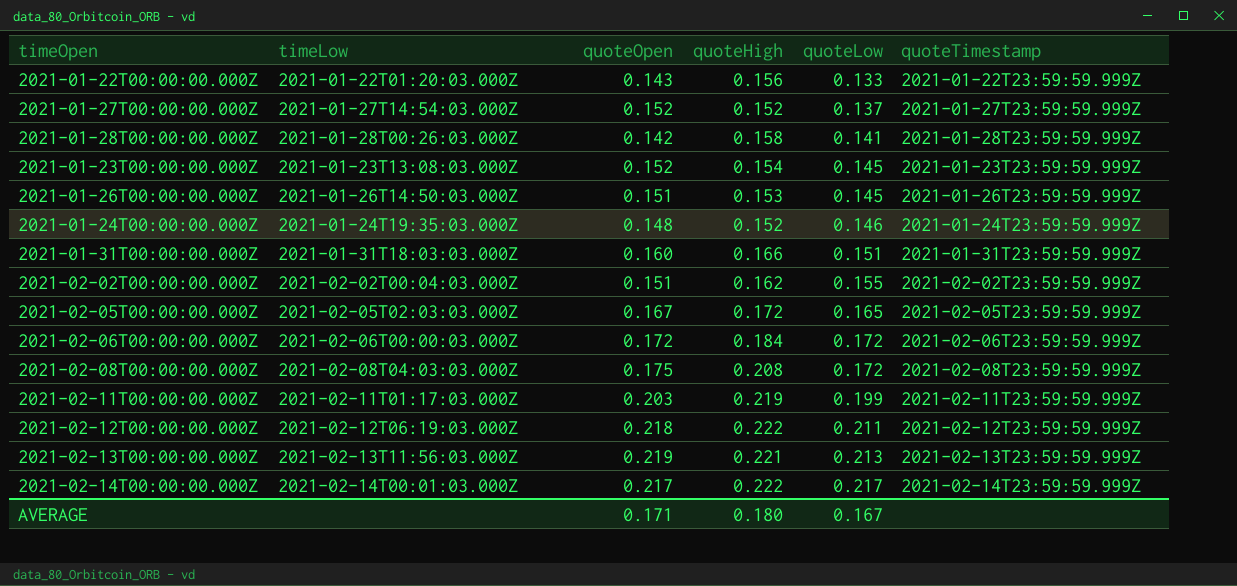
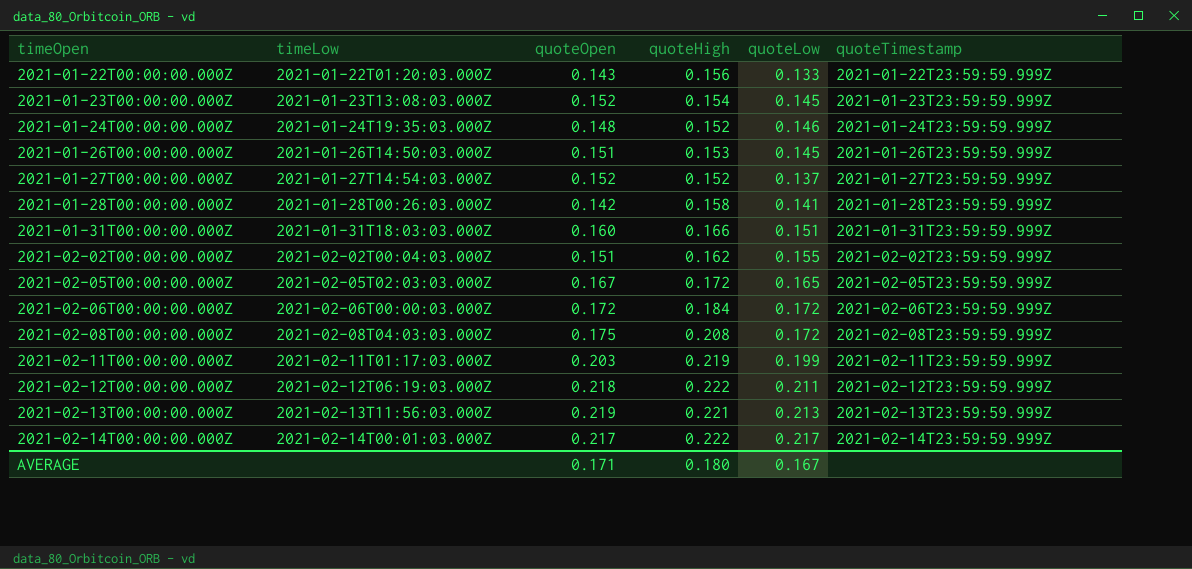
row order: quoteLow ascending -> timeOpen ascending

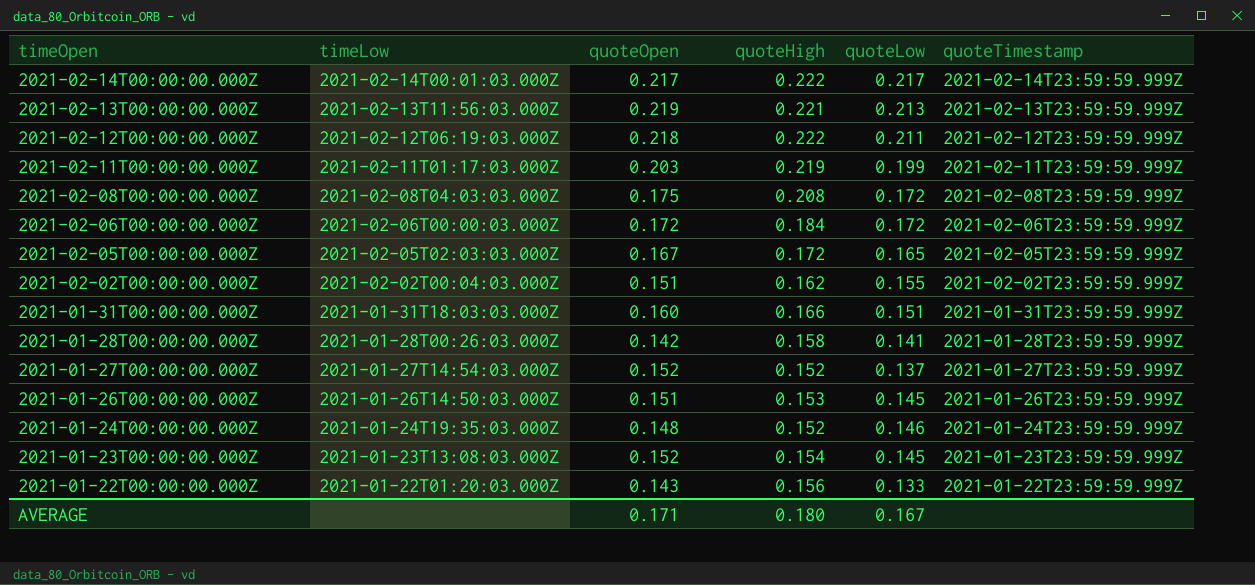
row order: timeOpen ascending -> timeOpen descending

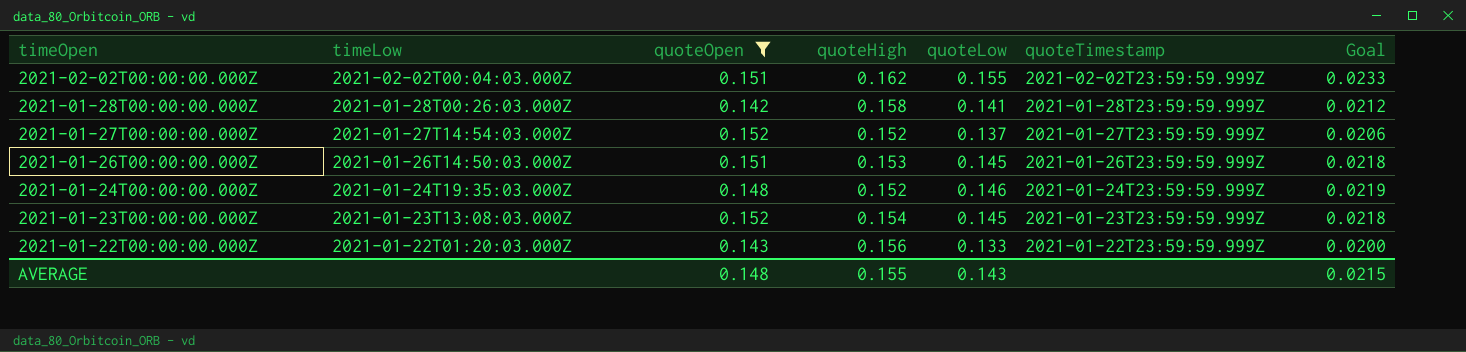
filter: none -> quoteOpen <= 0.152
column Goal | formula: none -> [quoteLow] * 0.15
AVERAGE | quoteOpen: 0.171 -> 0.148
AVERAGE | quoteHigh: 0.180 -> 0.155
AVERAGE | quoteLow: 0.167 -> 0.143

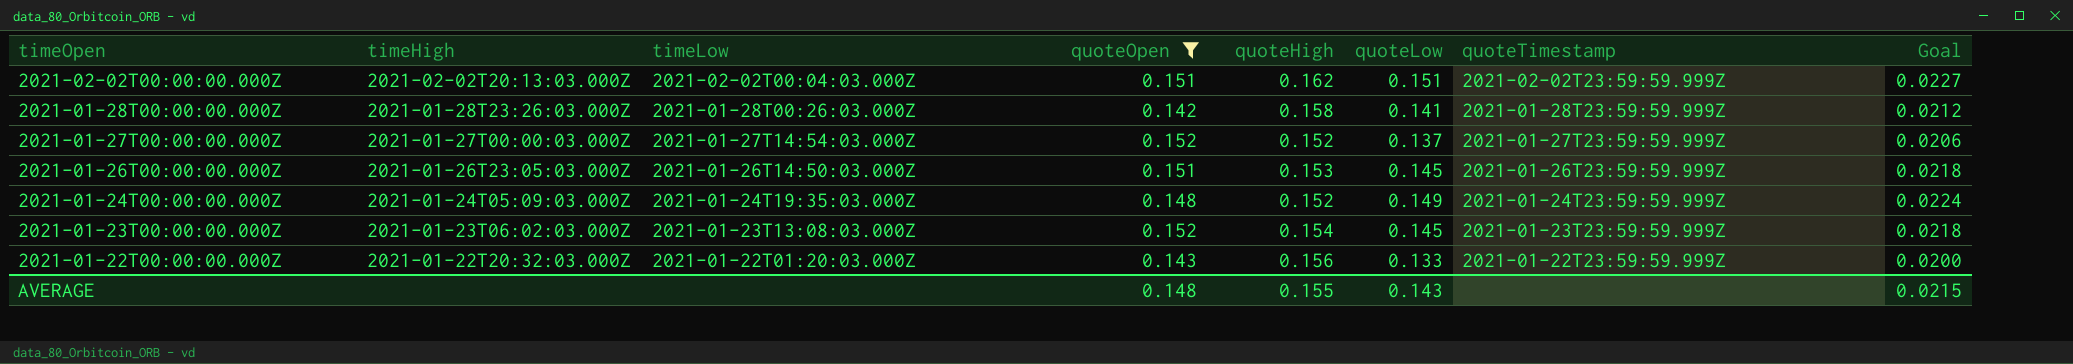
column timeHigh | position: none -> 2
2021-02-02T00:00:00.000Z | quoteLow: 0.155 -> 0.151
2021-02-02T00:00:00.000Z | Goal: 0.0233 -> 0.0227
2021-01-24T00:00:00.000Z | quoteLow: 0.146 -> 0.149
2021-01-24T00:00:00.000Z | Goal: 0.0219 -> 0.0224

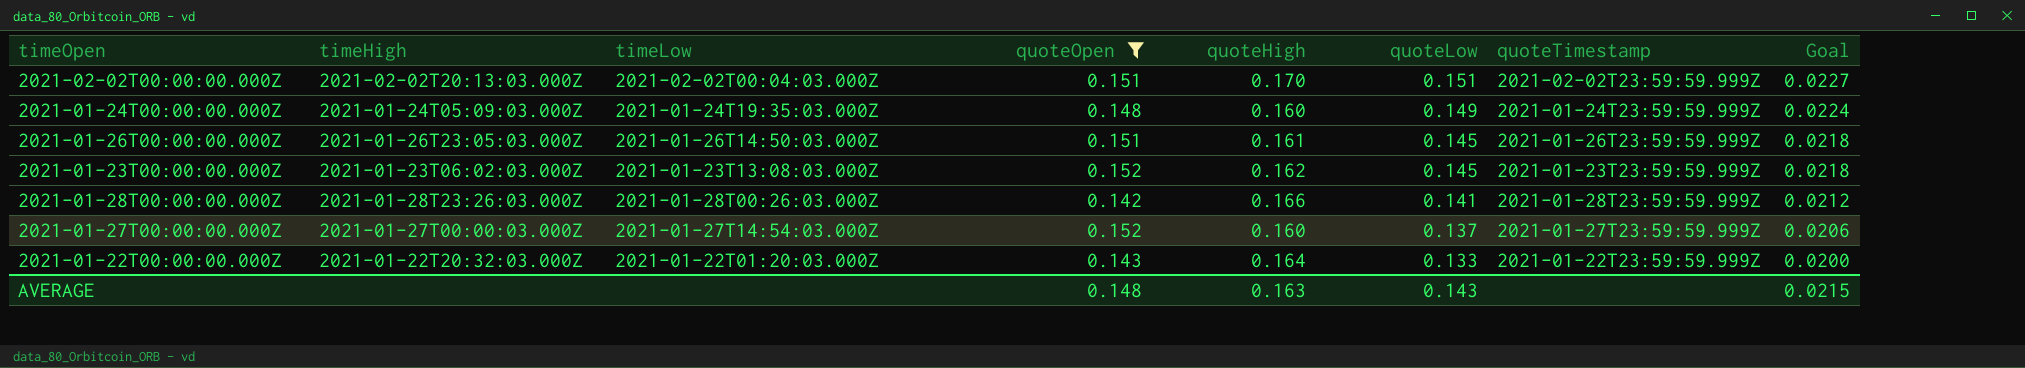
row order: timeOpen descending -> quoteLow descending
2021-02-02T00:00:00.000Z | quoteHigh: 0.162 -> 0.170
2021-01-24T00:00:00.000Z | quoteHigh: 0.152 -> 0.160
2021-01-26T00:00:00.000Z | quoteHigh: 0.153 -> 0.161
2021-01-23T00:00:00.000Z | quoteHigh: 0.154 -> 0.162
2021-01-28T00:00:00.000Z | quoteHigh: 0.158 -> 0.166
2021-01-27T00:00:00.000Z | quoteHigh: 0.152 -> 0.160
2021-01-22T00:00:00.000Z | quoteHigh: 0.156 -> 0.164
AVERAGE | quoteHigh: 0.155 -> 0.163

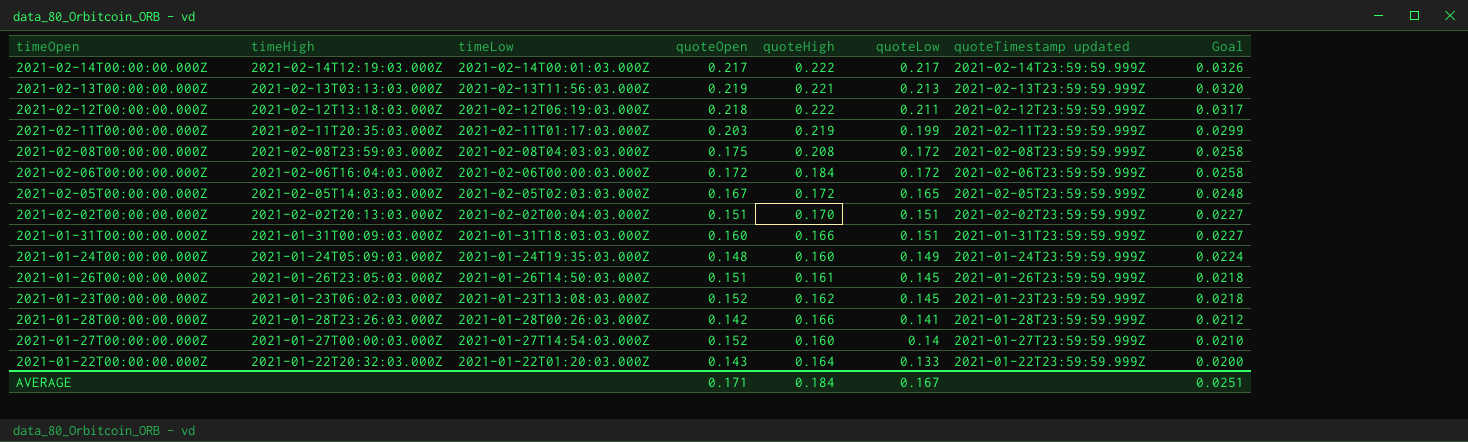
filter: quoteOpen <= 0.152 -> none
column name: quoteTimestamp -> quoteTimestamp updated
2021-01-27T00:00:00.000Z | quoteLow: 0.137 -> 0.14
2021-01-27T00:00:00.000Z | Goal: 0.0206 -> 0.0210
AVERAGE | quoteOpen: 0.148 -> 0.171
AVERAGE | quoteHigh: 0.163 -> 0.184
AVERAGE | quoteLow: 0.143 -> 0.167
AVERAGE | Goal: 0.0215 -> 0.0251

